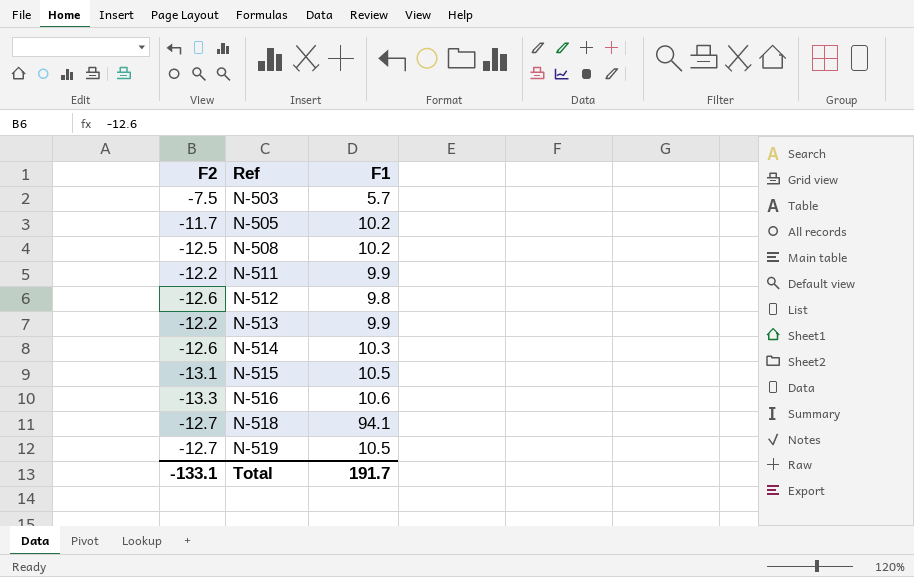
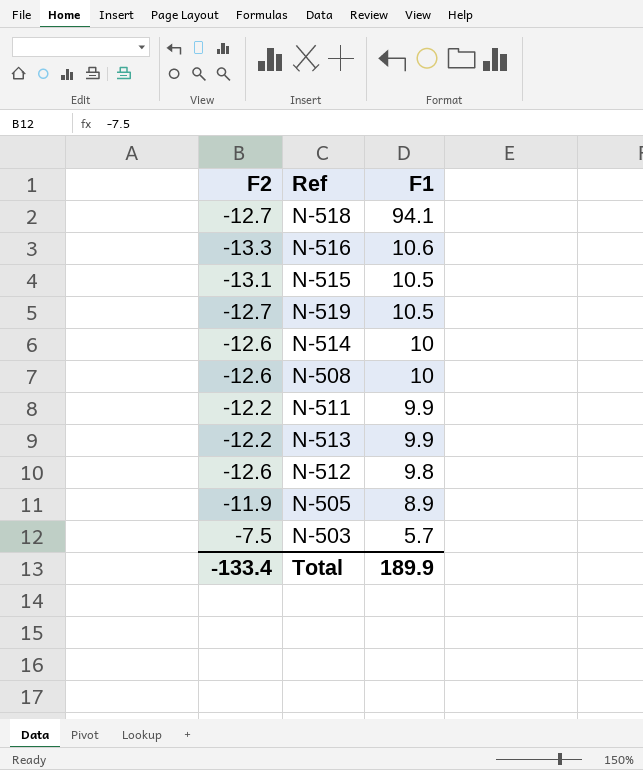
row order: Ref ascending -> F1 descending
N-514 | F1: 10.3 -> 10
N-508 | F2: -12.5 -> -12.6
N-508 | F1: 10.2 -> 10
N-505 | F2: -11.7 -> -11.9
N-505 | F1: 10.2 -> 8.9
Total | F2: -133.1 -> -133.4
Total | F1: 191.7 -> 189.9

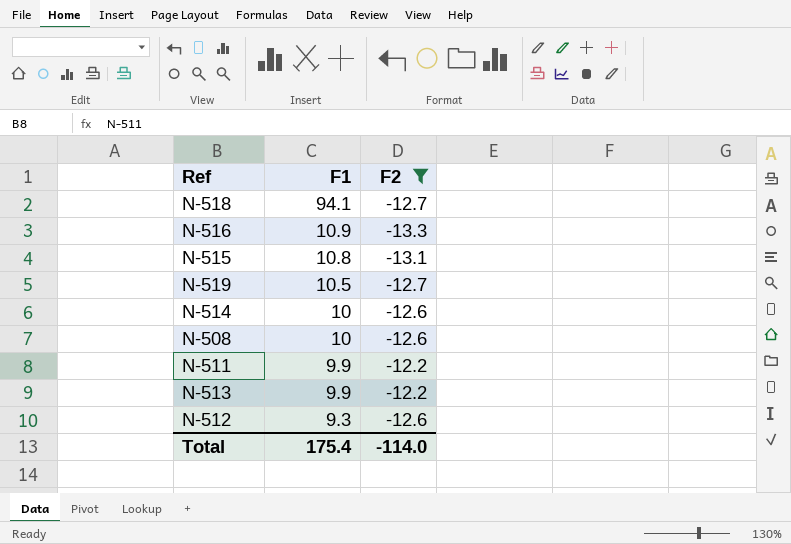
filter: none -> F2 <= -12.2
column F2 | position: 1 -> 3
N-516 | F1: 10.6 -> 10.9
N-515 | F1: 10.5 -> 10.8
N-512 | F1: 9.8 -> 9.3
Total | F1: 189.9 -> 175.4
Total | F2: -133.4 -> -114.0

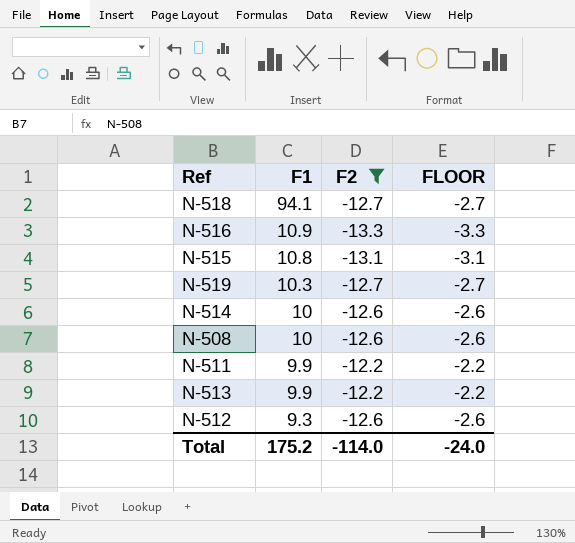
column FLOOR | formula: none -> [F2] + 10
N-519 | F1: 10.5 -> 10.3
Total | F1: 175.4 -> 175.2

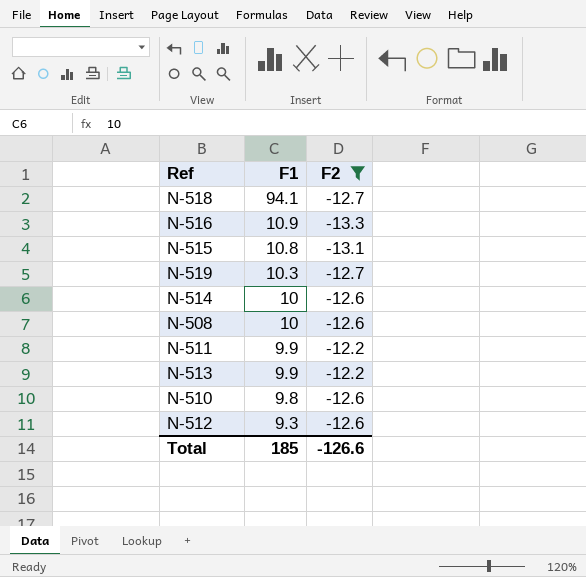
column FLOOR | formula: [F2] + 10 -> none
row N-510: none -> 9.8 | -12.6
Total | F1: 175.2 -> 185
Total | F2: -114.0 -> -126.6

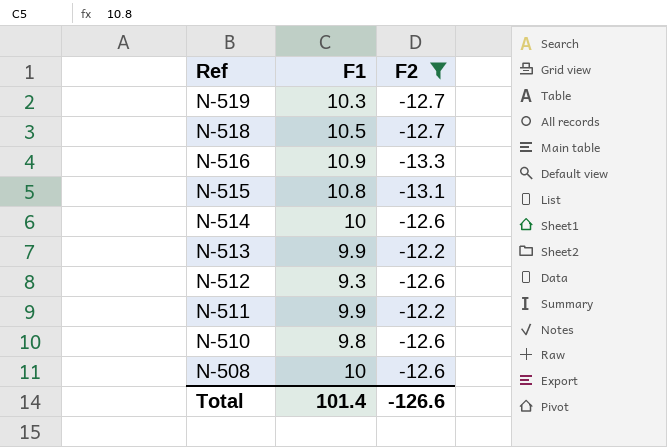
row order: F1 descending -> Ref descending
N-518 | F1: 94.1 -> 10.5
Total | F1: 185 -> 101.4

